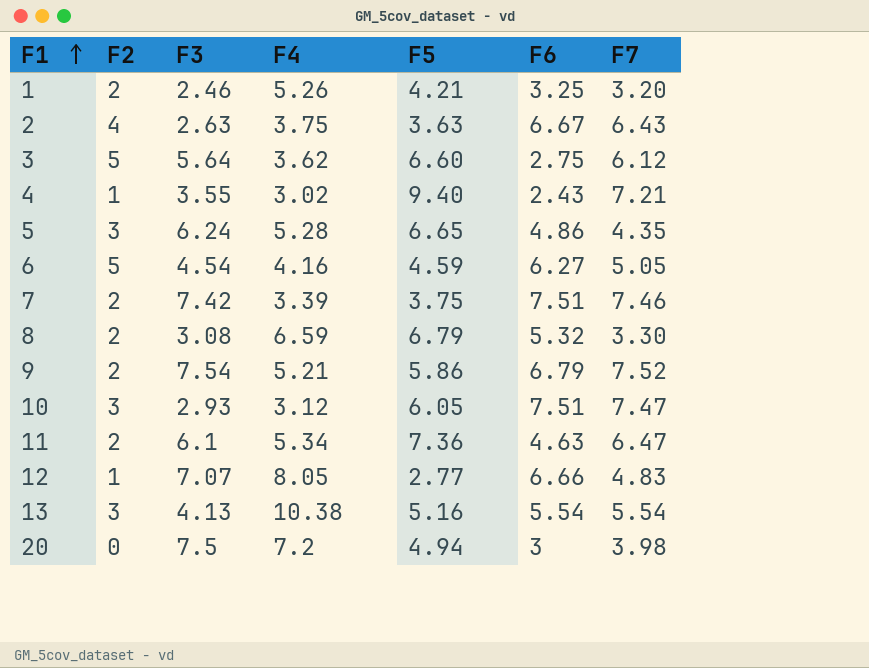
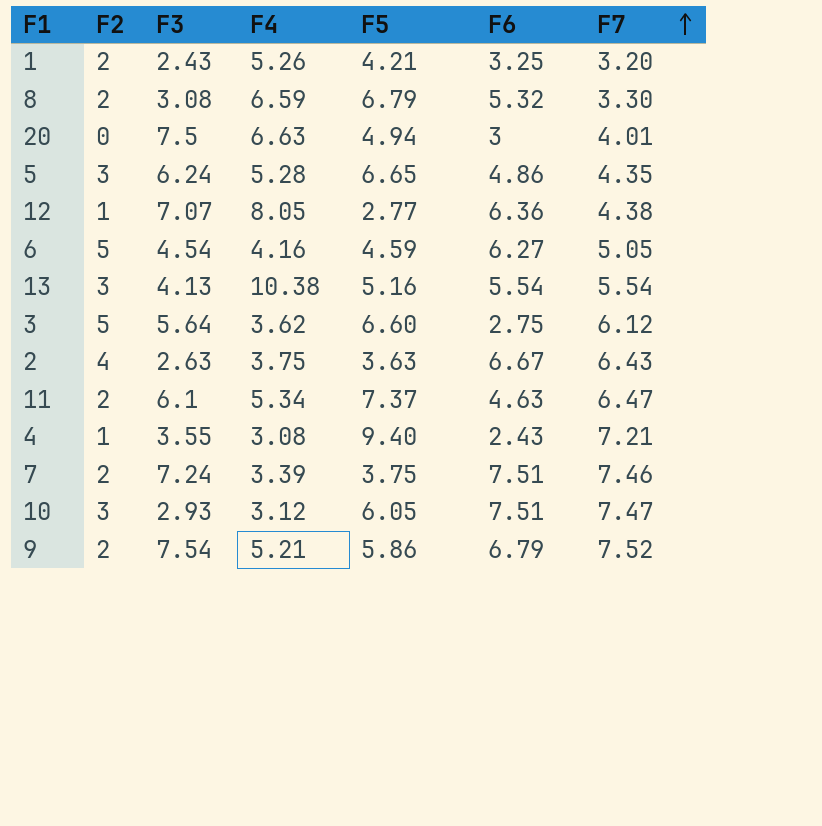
row order: F1 ascending -> F7 ascending
1 | F3: 2.46 -> 2.43
20 | F4: 7.2 -> 6.63
20 | F7: 3.98 -> 4.01
12 | F6: 6.66 -> 6.36
12 | F7: 4.83 -> 4.38
11 | F5: 7.36 -> 7.37
4 | F4: 3.02 -> 3.08
7 | F3: 7.42 -> 7.24

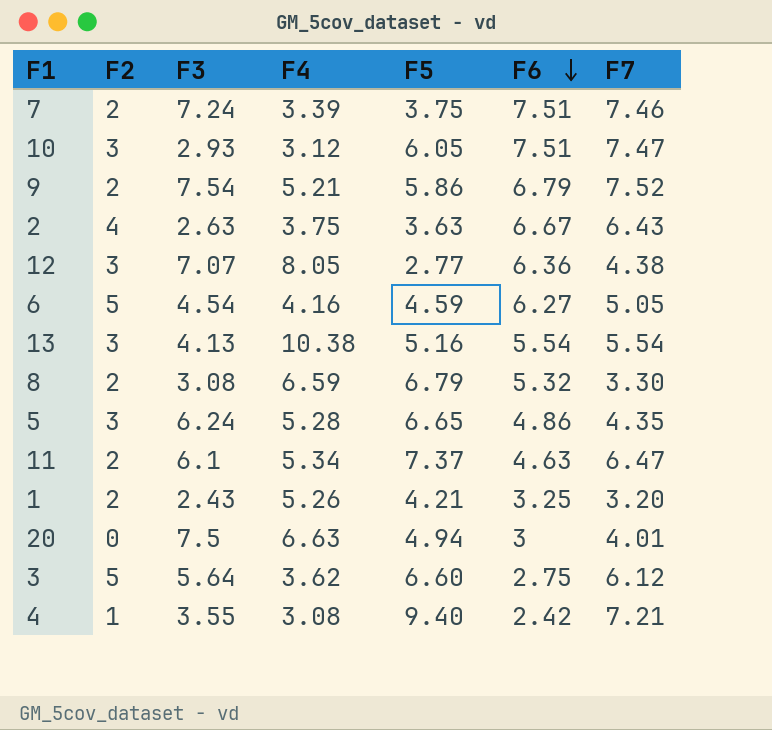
row order: F7 ascending -> F6 descending
12 | F2: 1 -> 3
4 | F6: 2.43 -> 2.42

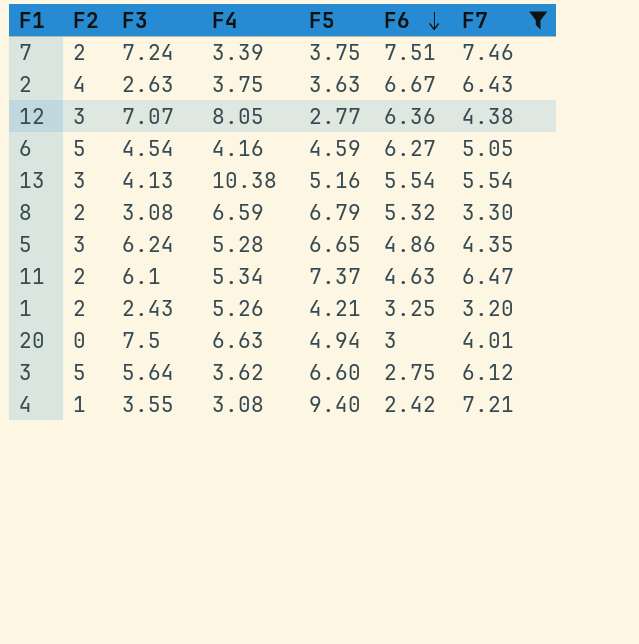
filter: none -> F7 <= 7.46

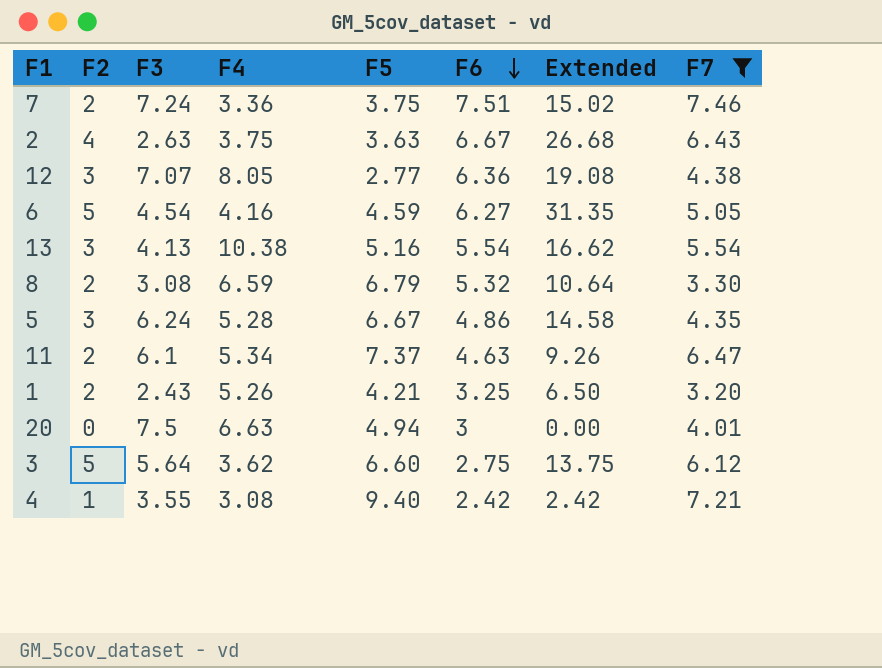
column Extended | formula: none -> [F2] * [F6]
7 | F4: 3.39 -> 3.36
5 | F5: 6.65 -> 6.67

